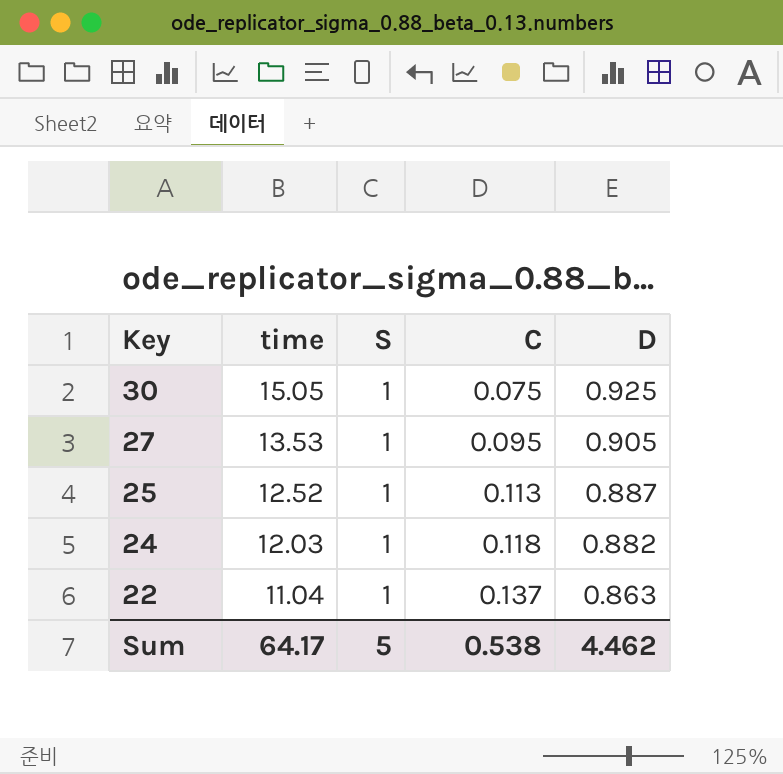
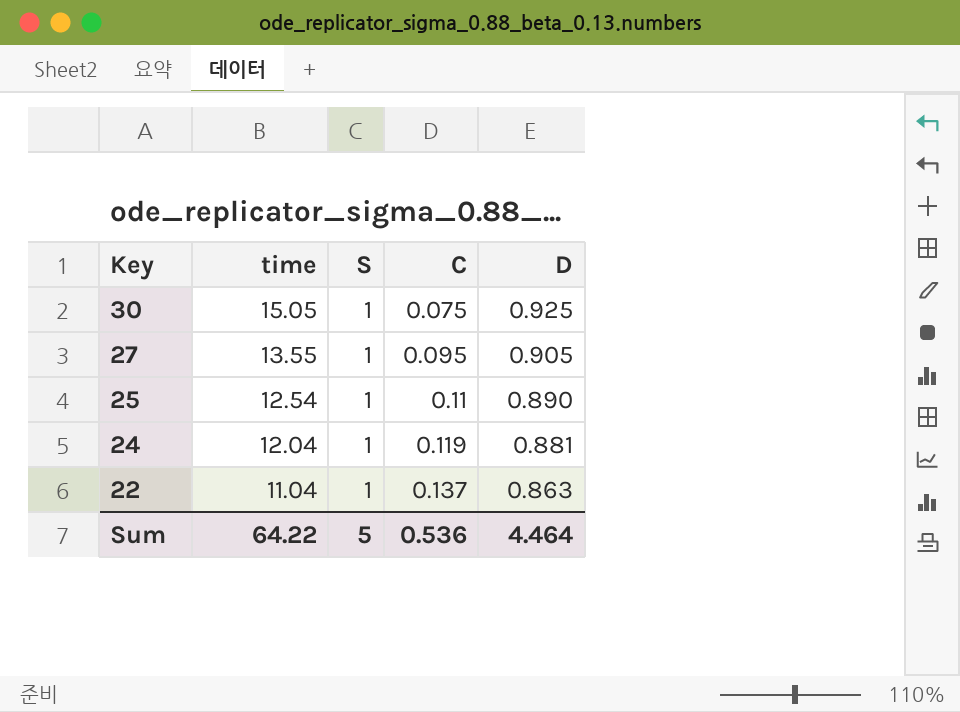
27 | time: 13.53 -> 13.55
25 | time: 12.52 -> 12.54
25 | C: 0.113 -> 0.11
25 | D: 0.887 -> 0.890
24 | time: 12.03 -> 12.04
24 | C: 0.118 -> 0.119
24 | D: 0.882 -> 0.881
Sum | time: 64.17 -> 64.22
Sum | C: 0.538 -> 0.536
Sum | D: 4.462 -> 4.464

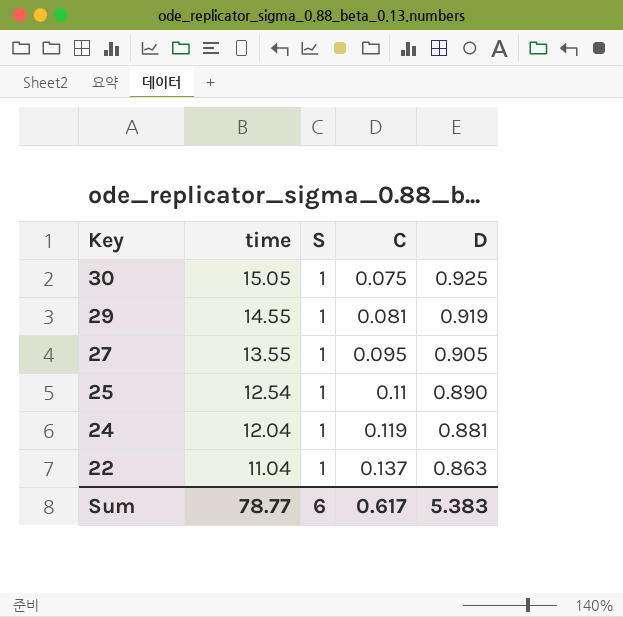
row 29: none -> 14.55 | 1 | 0.081 | 0.919
Sum | time: 64.22 -> 78.77
Sum | S: 5 -> 6
Sum | C: 0.536 -> 0.617
Sum | D: 4.464 -> 5.383

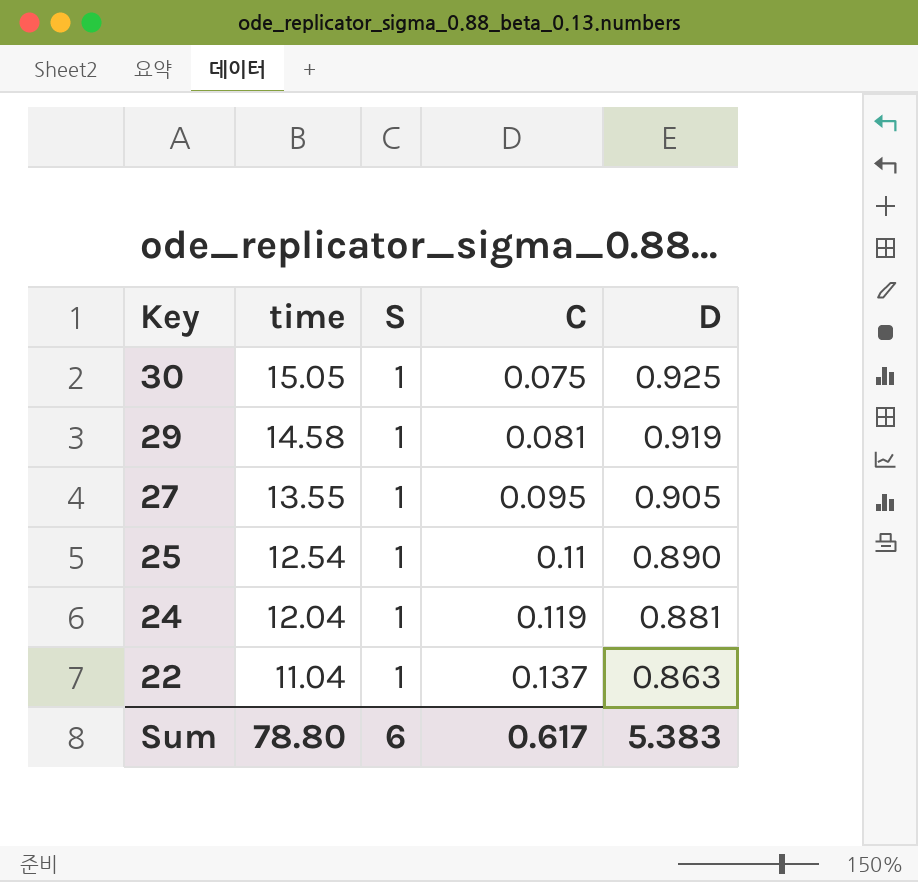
29 | time: 14.55 -> 14.58
Sum | time: 78.77 -> 78.80

